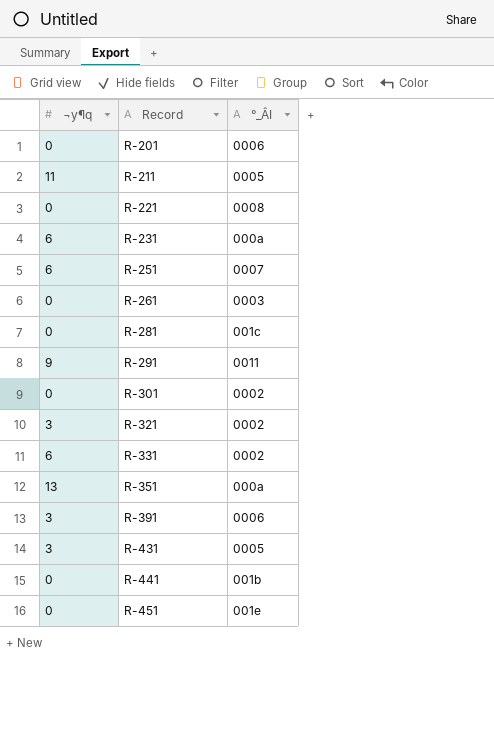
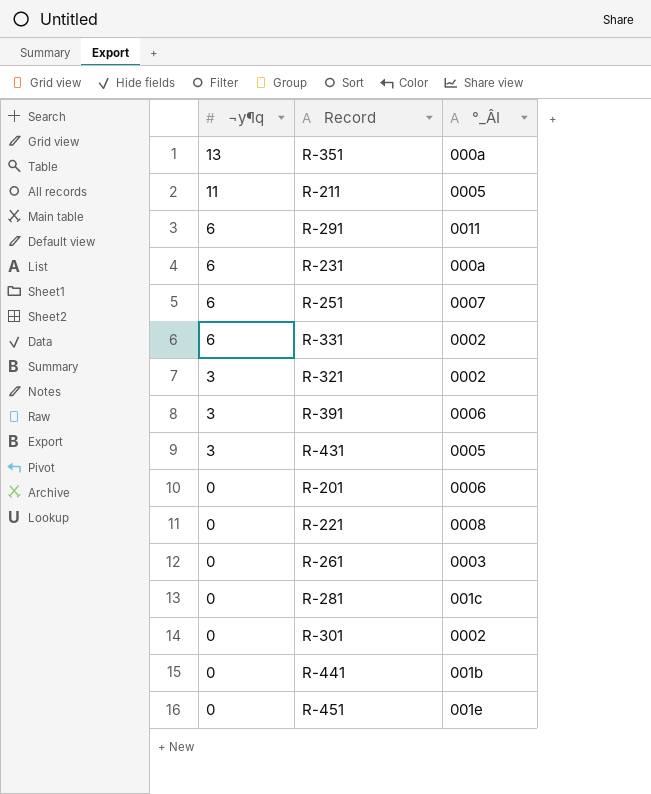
row order: Record ascending -> ¬y¶q descending
R-291 | ¬y¶q: 9 -> 6

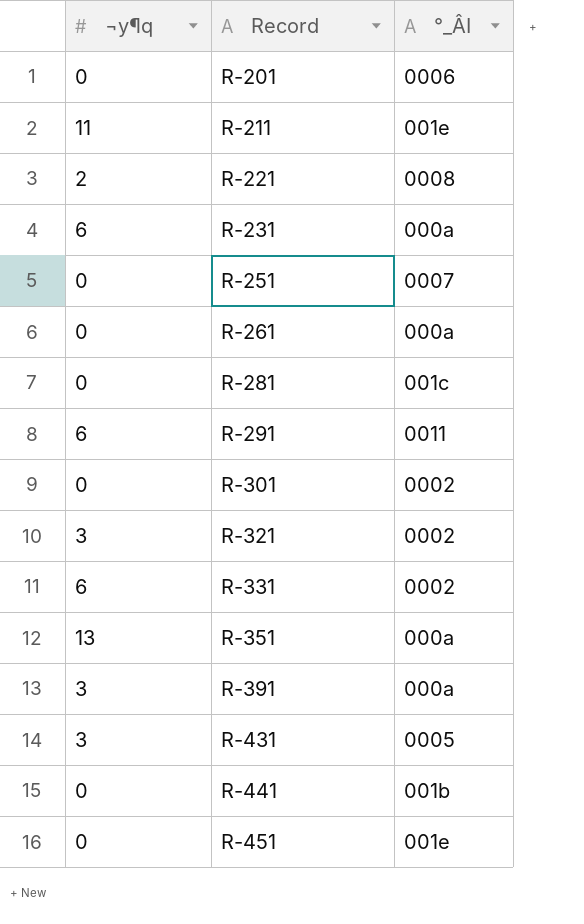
row order: ¬y¶q descending -> Record ascending
R-211 | °_ÂI: 0005 -> 001e
R-221 | ¬y¶q: 0 -> 2
R-251 | ¬y¶q: 6 -> 0
R-261 | °_ÂI: 0003 -> 000a
R-391 | °_ÂI: 0006 -> 000a

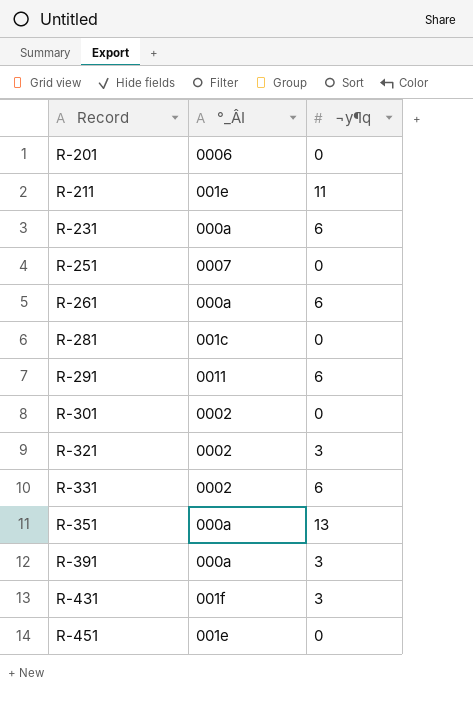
column ¬y¶q | position: 1 -> 3
row R-221: 2 | 0008 -> none
row R-441: 0 | 001b -> none
R-261 | ¬y¶q: 0 -> 6
R-431 | °_ÂI: 0005 -> 001f

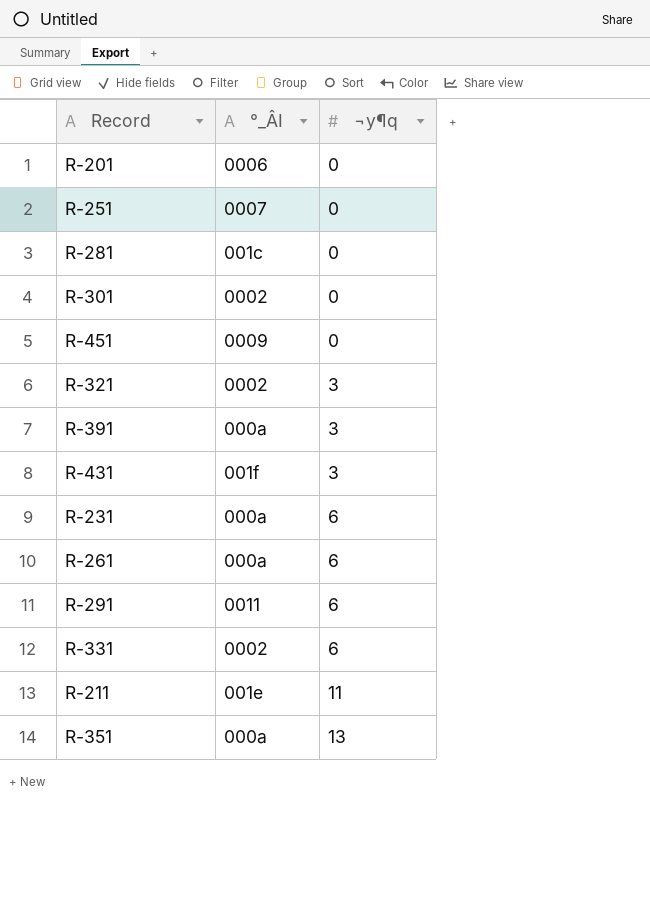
row order: Record ascending -> ¬y¶q ascending
R-451 | °_ÂI: 001e -> 0009

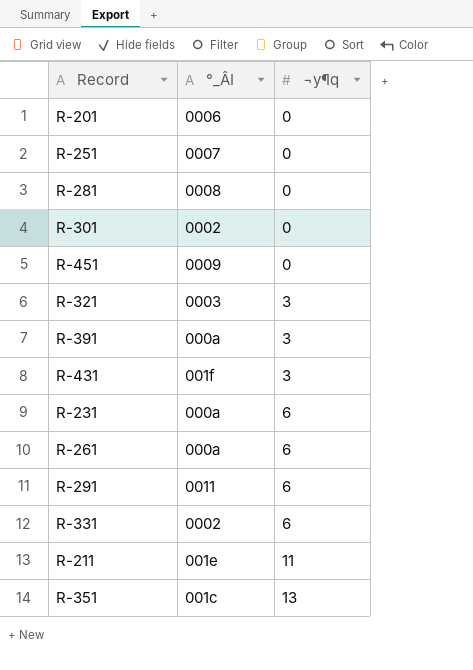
R-281 | °_ÂI: 001c -> 0008
R-321 | °_ÂI: 0002 -> 0003
R-351 | °_ÂI: 000a -> 001c

